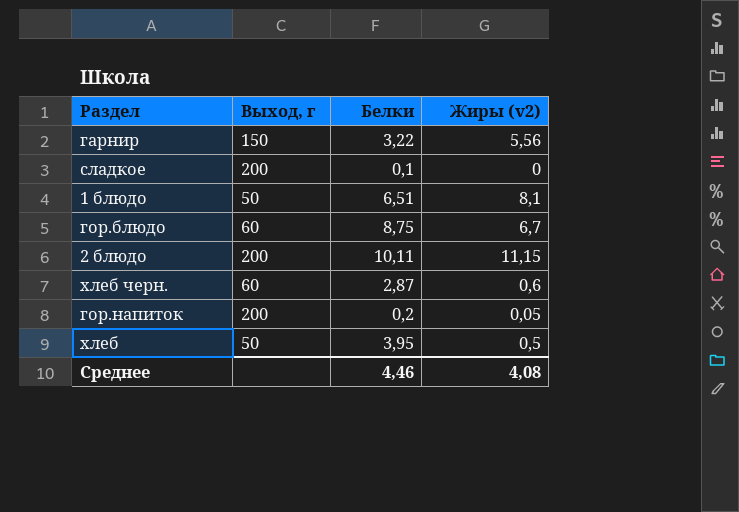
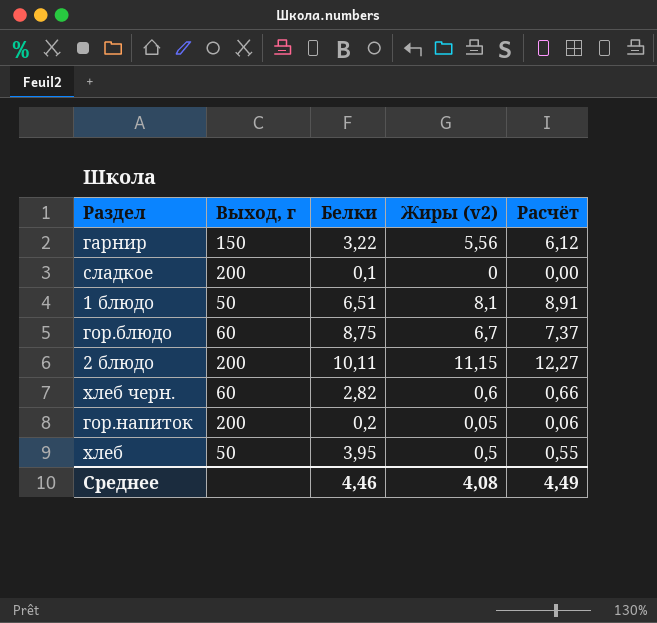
column Расчёт | formula: none -> [Жиры (v2)] * 1,1
хлеб черн. | Белки: 2,87 -> 2,82

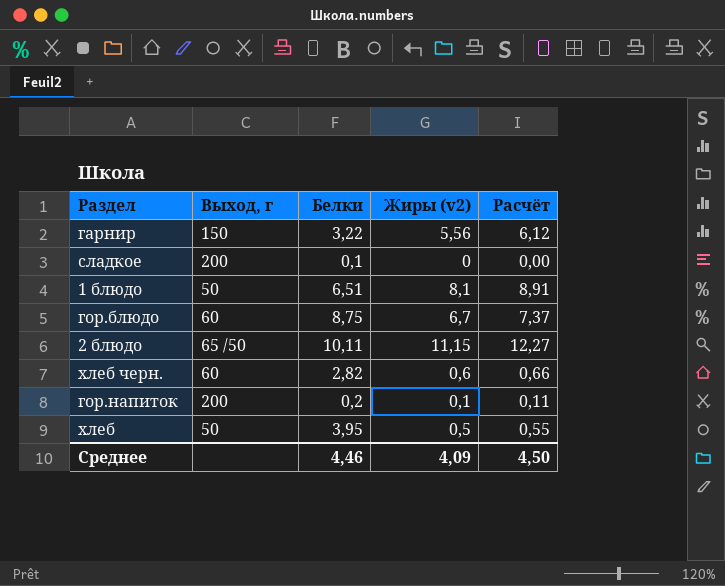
2 блюдо | Выход, г: 200 -> 65 /50
гор.напиток | Жиры (v2): 0,05 -> 0,1
гор.напиток | Расчёт: 0,06 -> 0,11
Среднее | Жиры (v2): 4,08 -> 4,09
Среднее | Расчёт: 4,49 -> 4,50

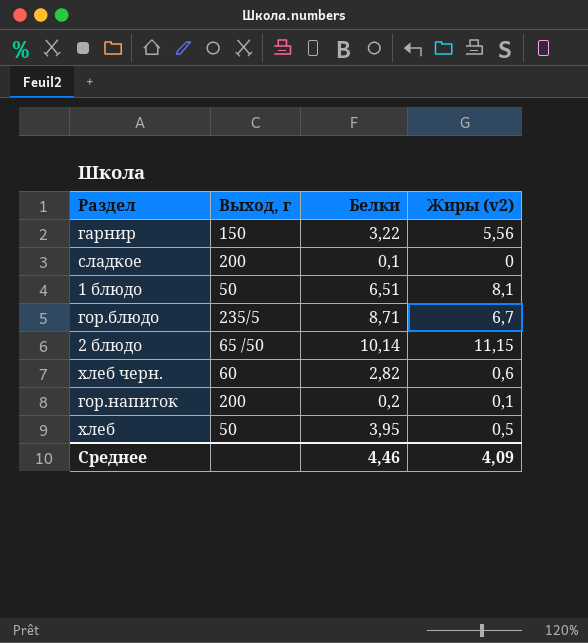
column Расчёт | formula: [Жиры (v2)] * 1,1 -> none
гор.блюдо | Выход, г: 60 -> 235/5
гор.блюдо | Белки: 8,75 -> 8,71
2 блюдо | Белки: 10,11 -> 10,14

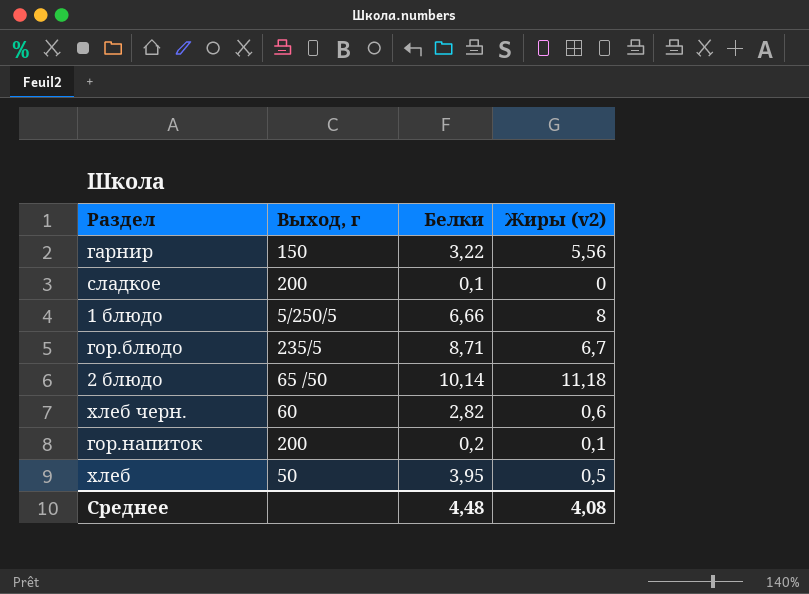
1 блюдо | Выход, г: 50 -> 5/250/5
1 блюдо | Белки: 6,51 -> 6,66
1 блюдо | Жиры (v2): 8,1 -> 8
2 блюдо | Жиры (v2): 11,15 -> 11,18
Среднее | Белки: 4,46 -> 4,48
Среднее | Жиры (v2): 4,09 -> 4,08

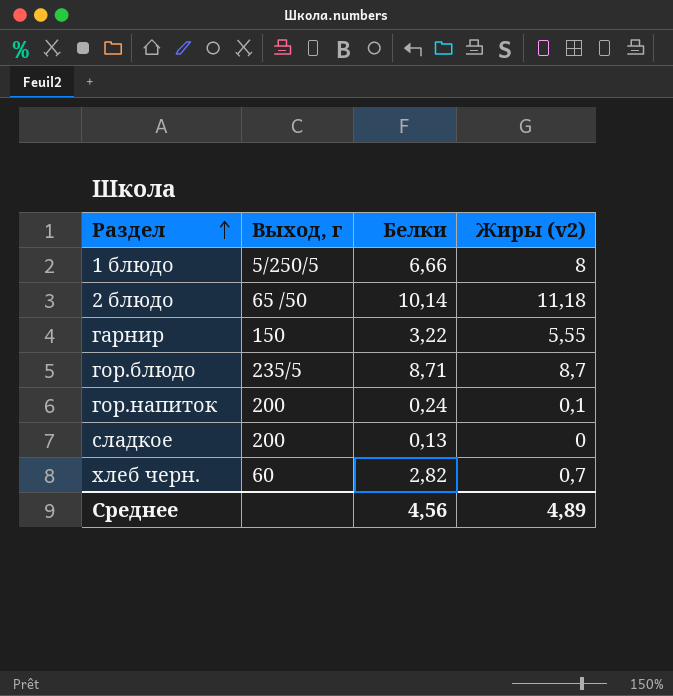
row order: none -> Раздел ascending
row хлеб: 50 | 3,95 | 0,5 -> none
гарнир | Жиры (v2): 5,56 -> 5,55
гор.блюдо | Жиры (v2): 6,7 -> 8,7
гор.напиток | Белки: 0,2 -> 0,24
сладкое | Белки: 0,1 -> 0,13
хлеб черн. | Жиры (v2): 0,6 -> 0,7
Среднее | Белки: 4,48 -> 4,56
Среднее | Жиры (v2): 4,08 -> 4,89

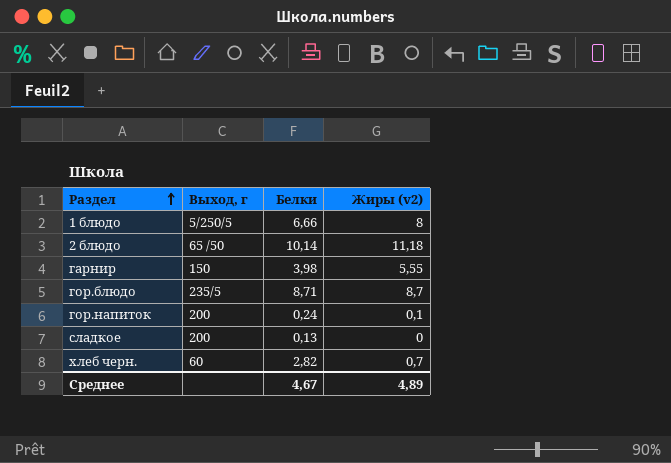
гарнир | Белки: 3,22 -> 3,98
Среднее | Белки: 4,56 -> 4,67

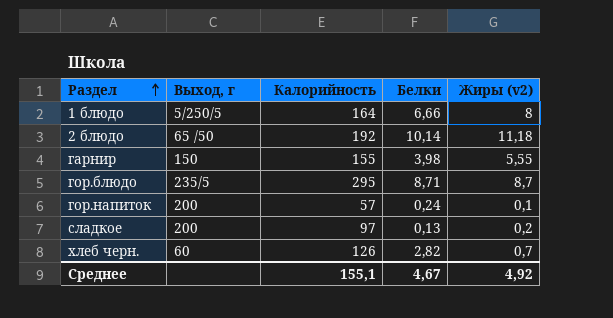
column Калорийность | position: none -> 3
сладкое | Жиры (v2): 0 -> 0,2
Среднее | Жиры (v2): 4,89 -> 4,92

